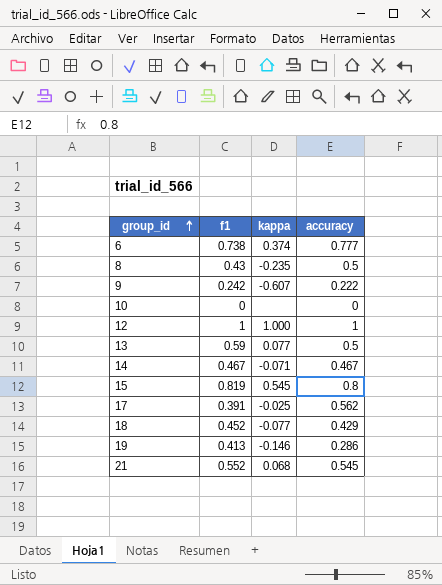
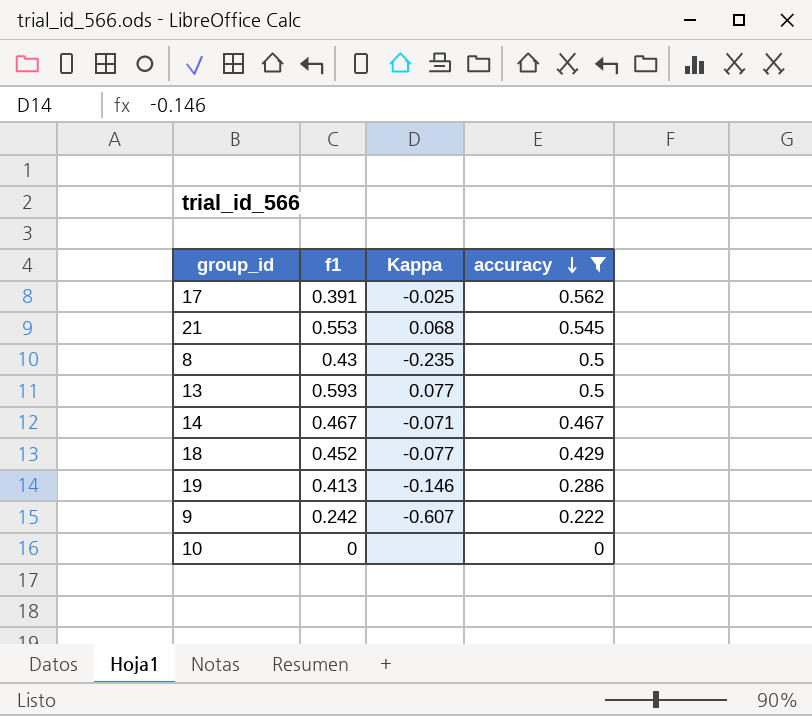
filter: none -> accuracy <= 0.562
row order: group_id ascending -> accuracy descending
column name: kappa -> Kappa
21 | f1: 0.552 -> 0.553
13 | f1: 0.59 -> 0.593

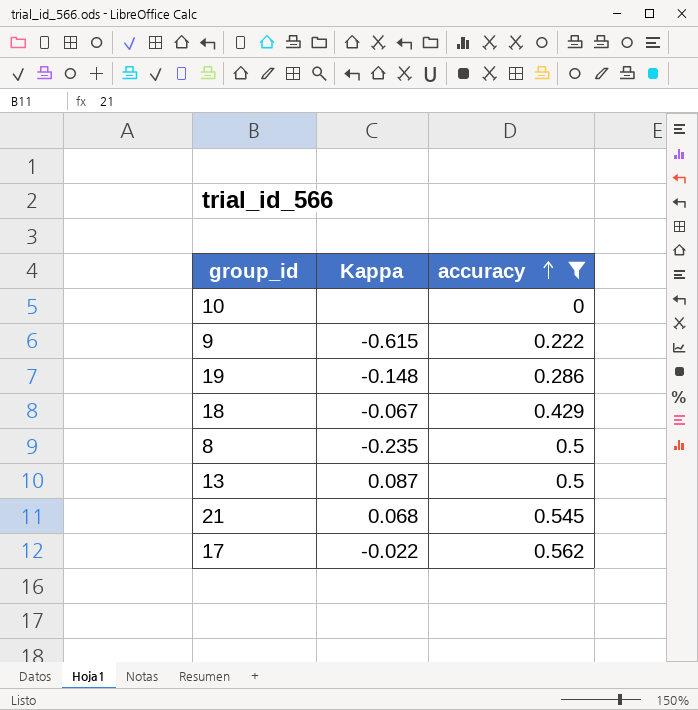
row order: accuracy descending -> accuracy ascending
column f1 | position: 2 -> none
row 14: 0.467 | -0.071 | 0.467 -> none
9 | Kappa: -0.607 -> -0.615
19 | Kappa: -0.146 -> -0.148
18 | Kappa: -0.077 -> -0.067
13 | Kappa: 0.077 -> 0.087
17 | Kappa: -0.025 -> -0.022

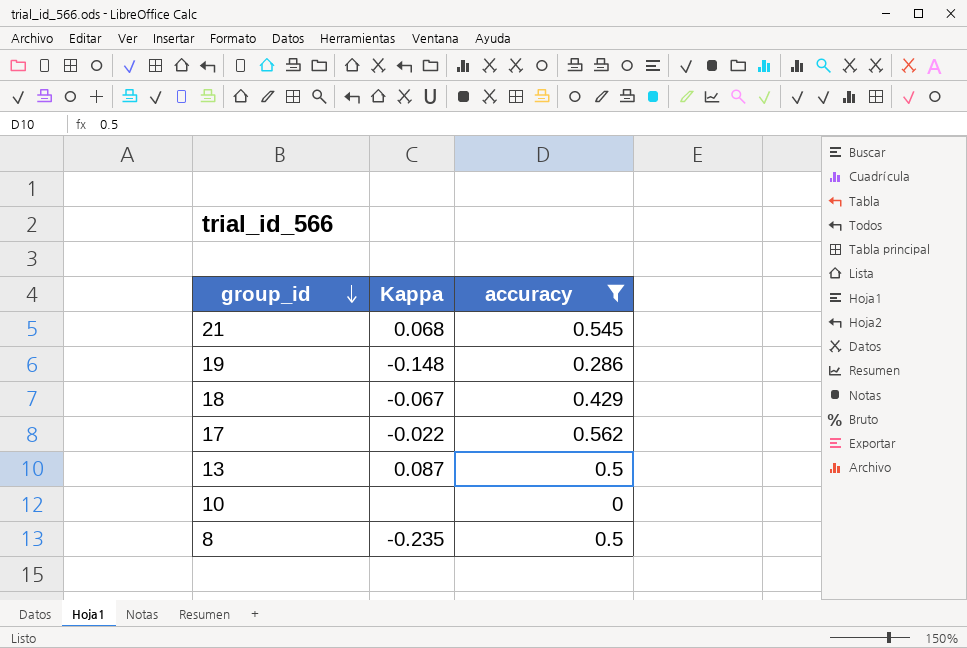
row order: accuracy ascending -> group_id descending
row 9: -0.615 | 0.222 -> none

